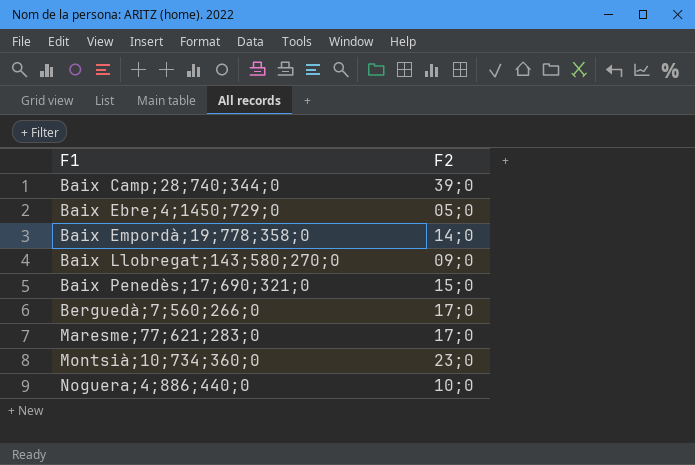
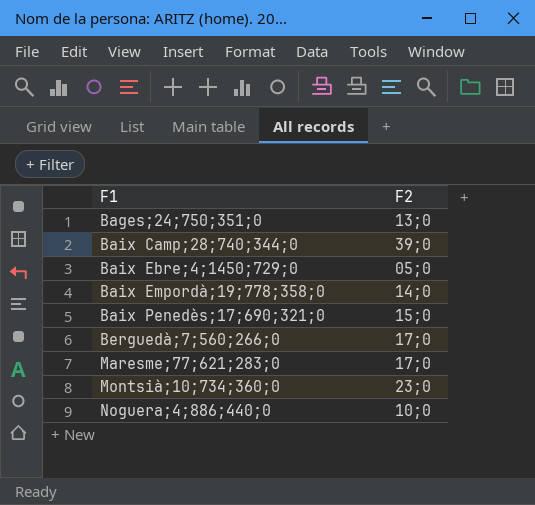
row Baix Llobregat;143;580;270;0: 09;0 -> none
row Bages;24;750;351;0: none -> 13;0

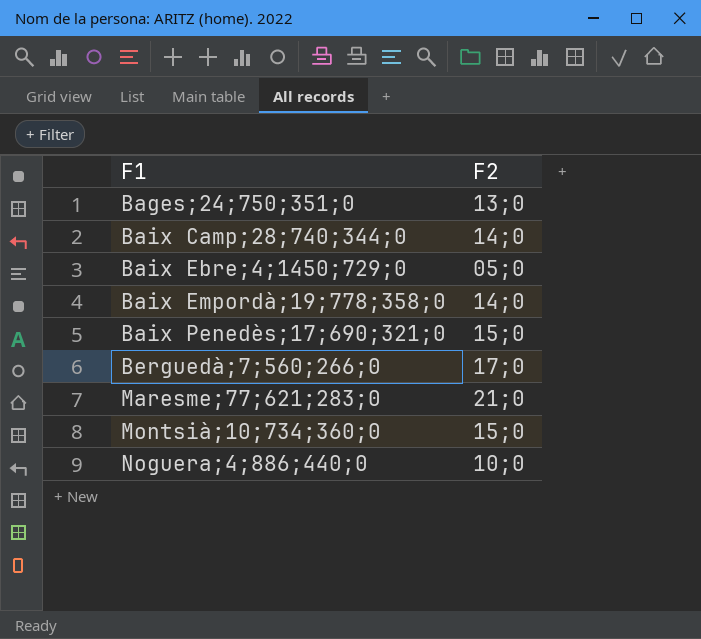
Baix Camp;28;740;344;0 | F2: 39;0 -> 14;0
Maresme;77;621;283;0 | F2: 17;0 -> 21;0
Montsià;10;734;360;0 | F2: 23;0 -> 15;0

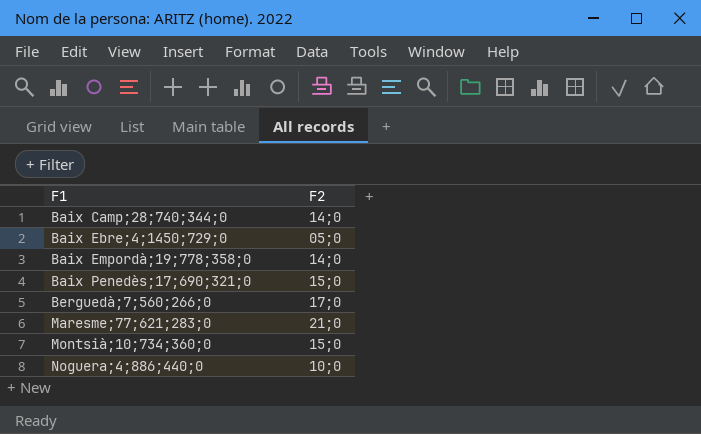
row Bages;24;750;351;0: 13;0 -> none

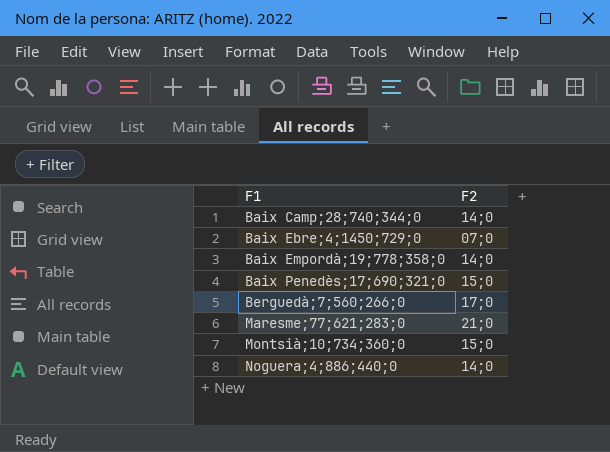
Baix Ebre;4;1450;729;0 | F2: 05;0 -> 07;0
Noguera;4;886;440;0 | F2: 10;0 -> 14;0

